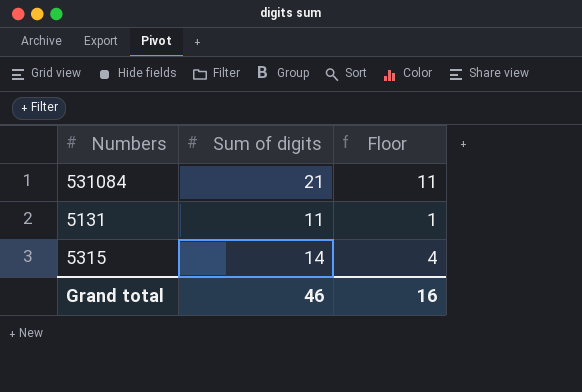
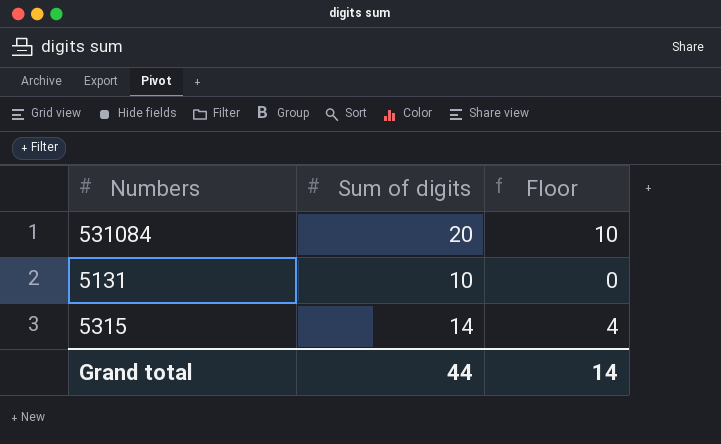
531084 | Sum of digits: 21 -> 20
531084 | Floor: 11 -> 10
5131 | Sum of digits: 11 -> 10
5131 | Floor: 1 -> 0
Grand total | Sum of digits: 46 -> 44
Grand total | Floor: 16 -> 14

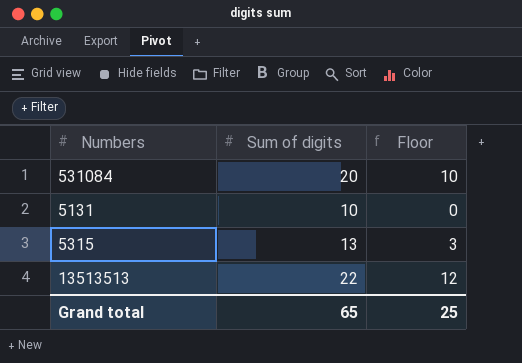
5315 | Sum of digits: 14 -> 13
5315 | Floor: 4 -> 3
row 13513513: none -> 22 | 12
Grand total | Sum of digits: 44 -> 65
Grand total | Floor: 14 -> 25

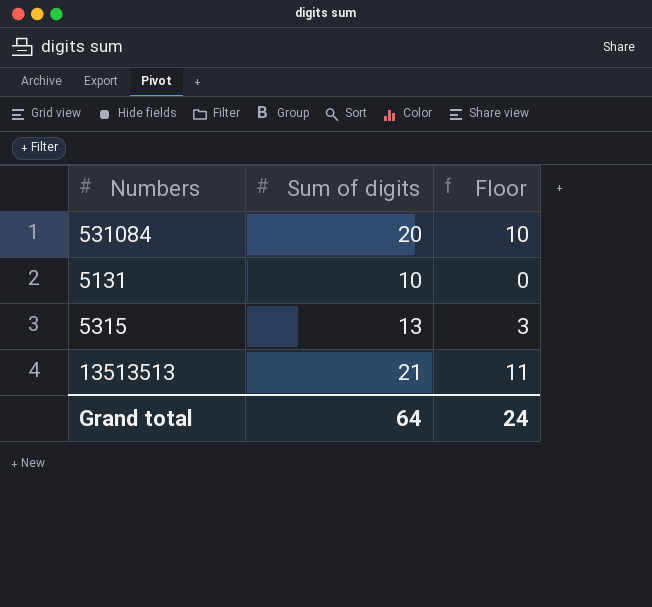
13513513 | Sum of digits: 22 -> 21
13513513 | Floor: 12 -> 11
Grand total | Sum of digits: 65 -> 64
Grand total | Floor: 25 -> 24

